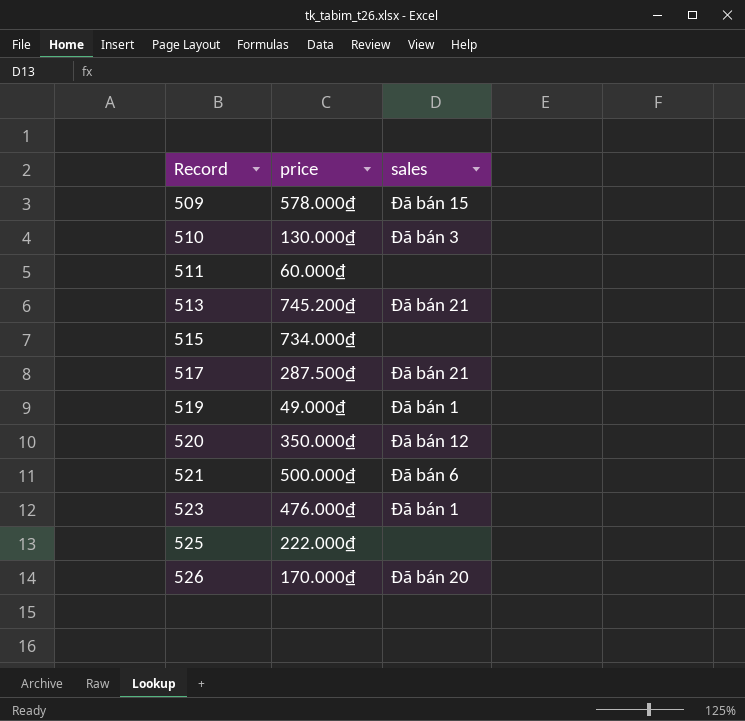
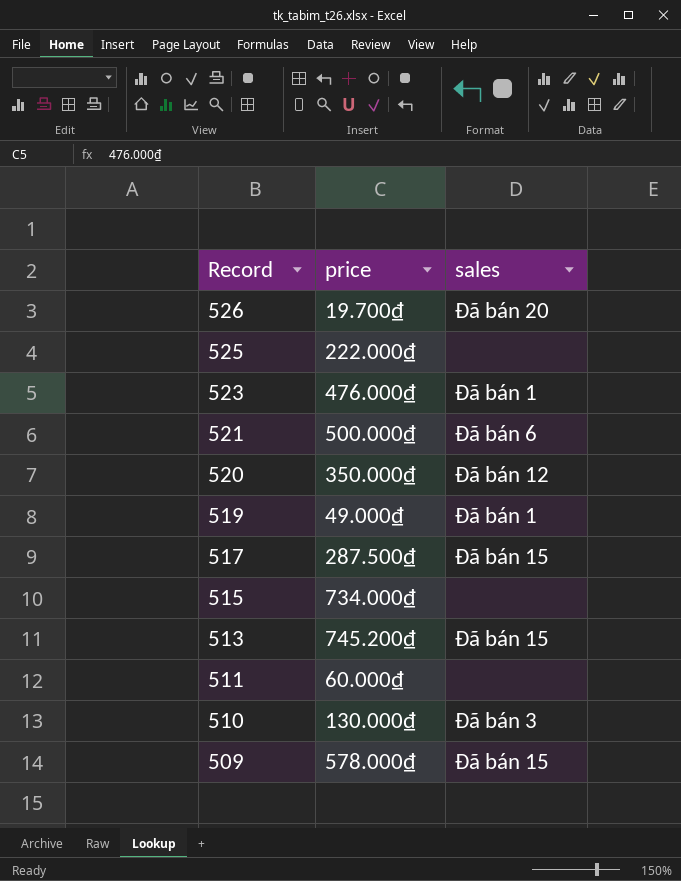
row order: Record ascending -> Record descending
526 | price: 170.000₫ -> 19.700₫
517 | sales: Đã bán 21 -> Đã bán 15
513 | sales: Đã bán 21 -> Đã bán 15

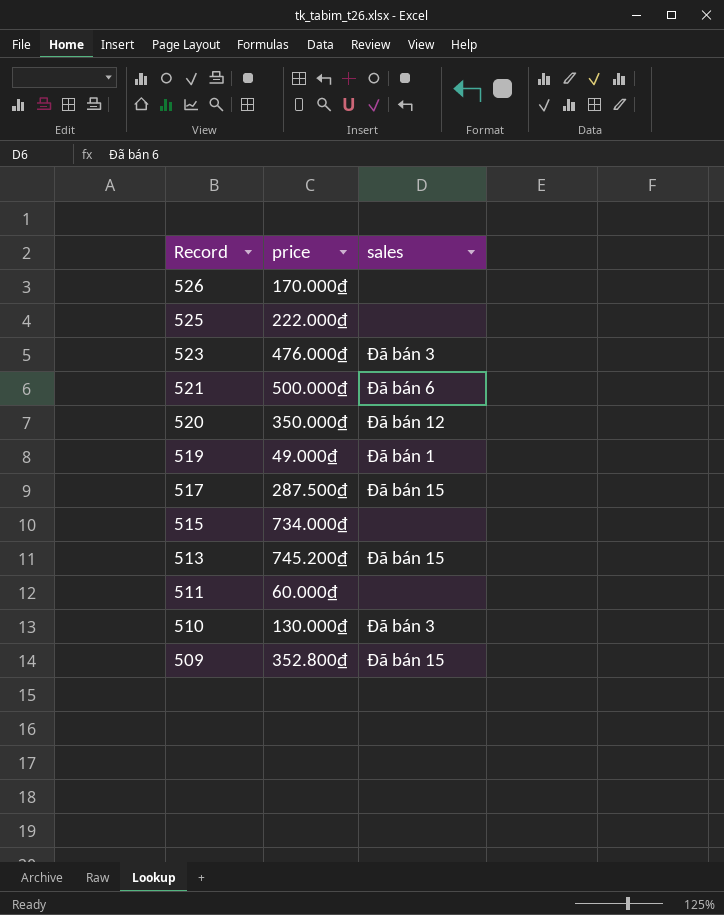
526 | price: 19.700₫ -> 170.000₫
526 | sales: Đã bán 20 -> none
523 | sales: Đã bán 1 -> Đã bán 3
509 | price: 578.000₫ -> 352.800₫

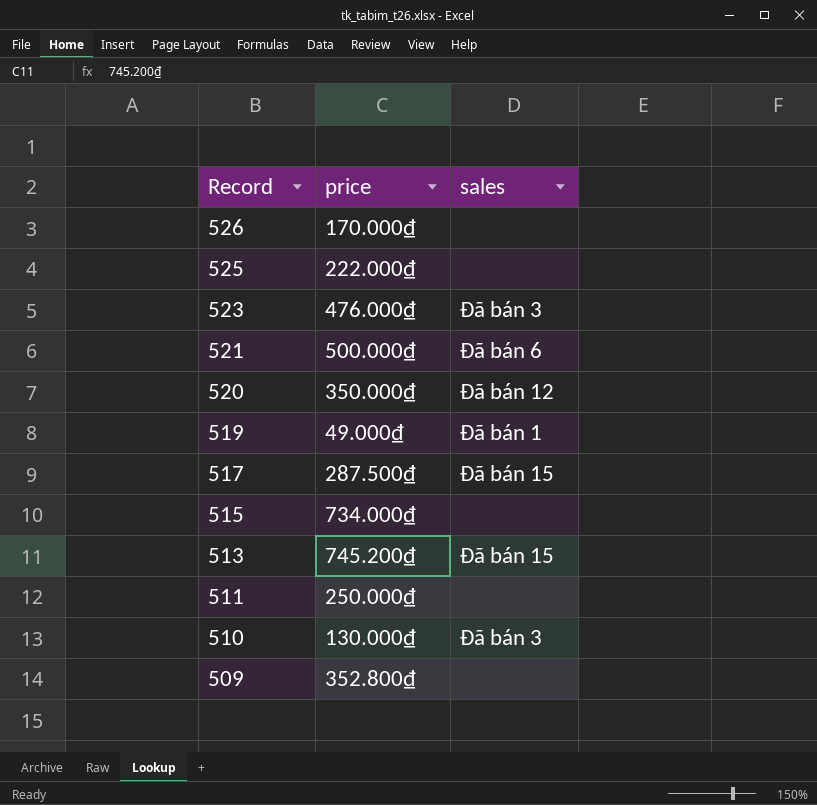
511 | price: 60.000₫ -> 250.000₫
509 | sales: Đã bán 15 -> none

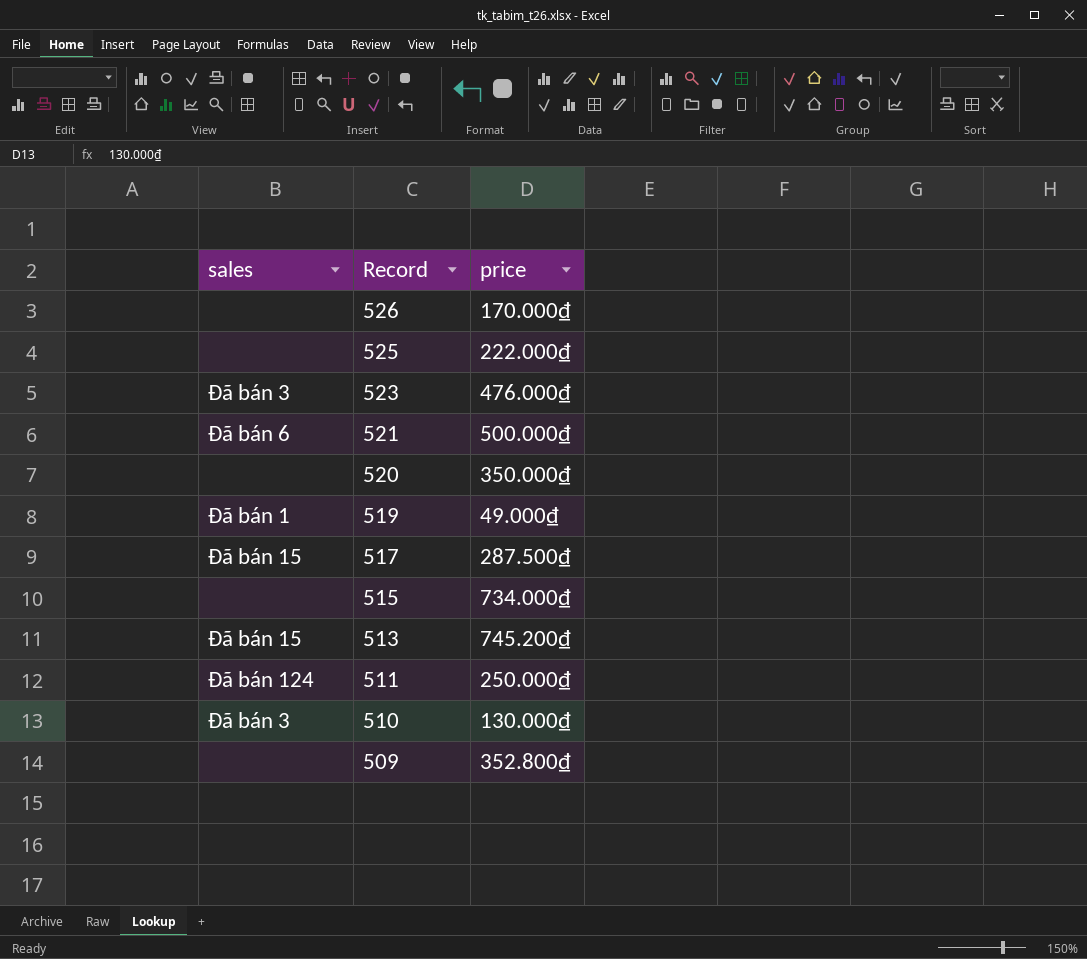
column sales | position: 3 -> 1
520 | sales: Đã bán 12 -> none
511 | sales: none -> Đã bán 124

